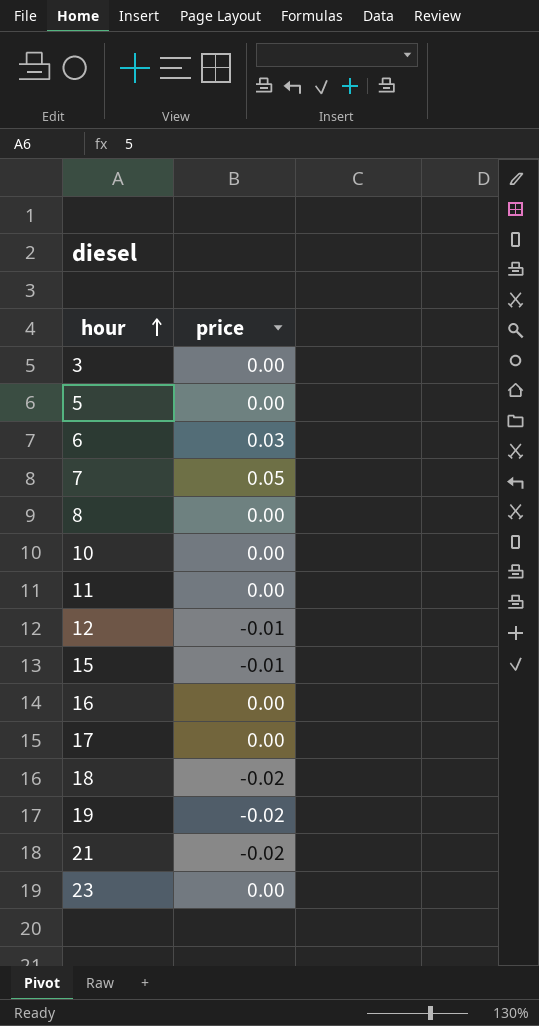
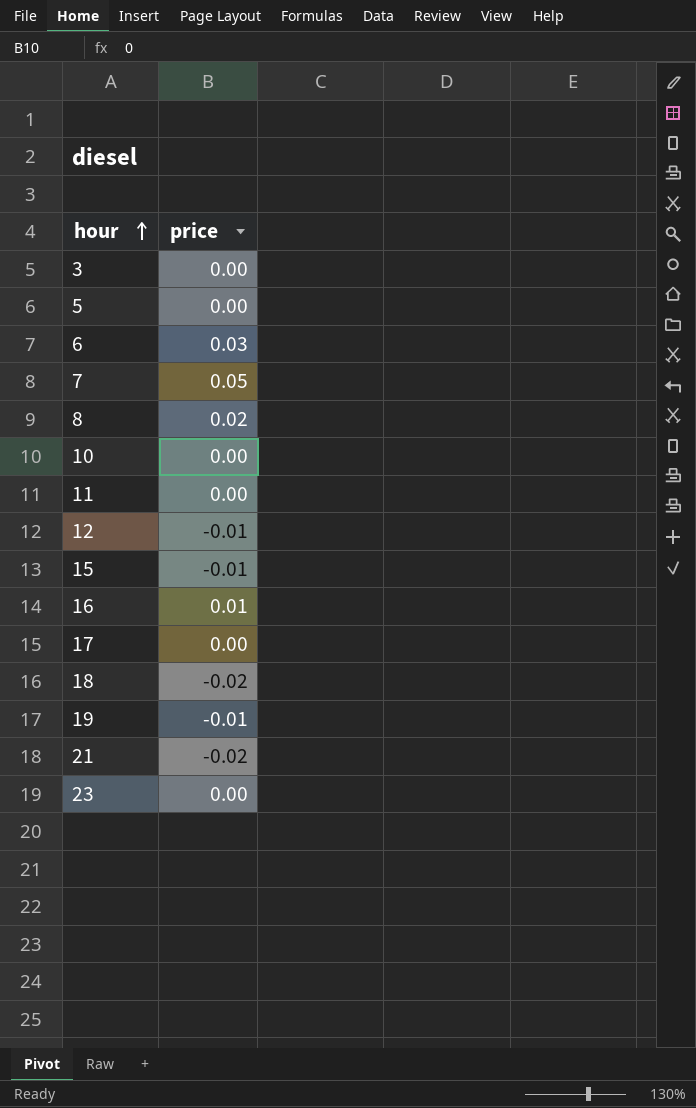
8 | price: 0.00 -> 0.02
16 | price: 0.00 -> 0.01
19 | price: -0.02 -> -0.01

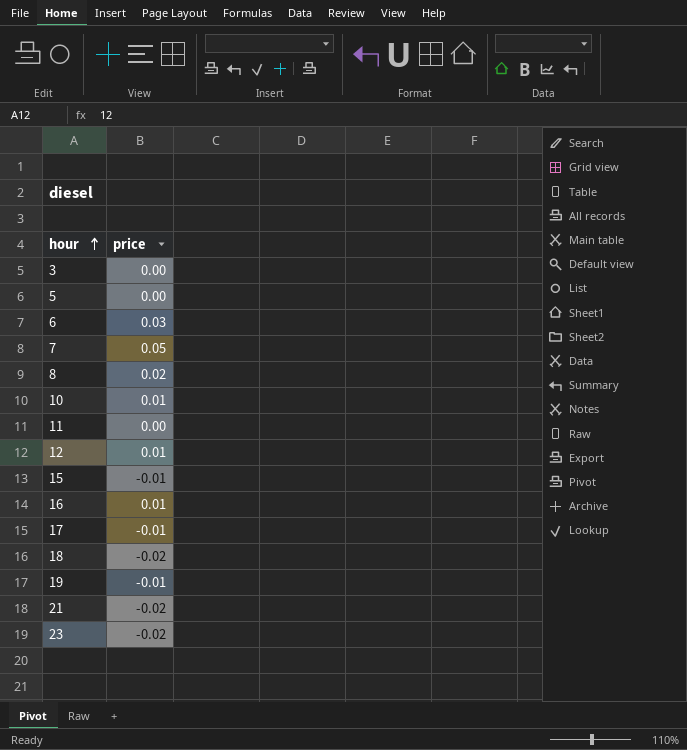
10 | price: 0.00 -> 0.01
12 | price: -0.01 -> 0.01
17 | price: 0.00 -> -0.01
23 | price: 0.00 -> -0.02

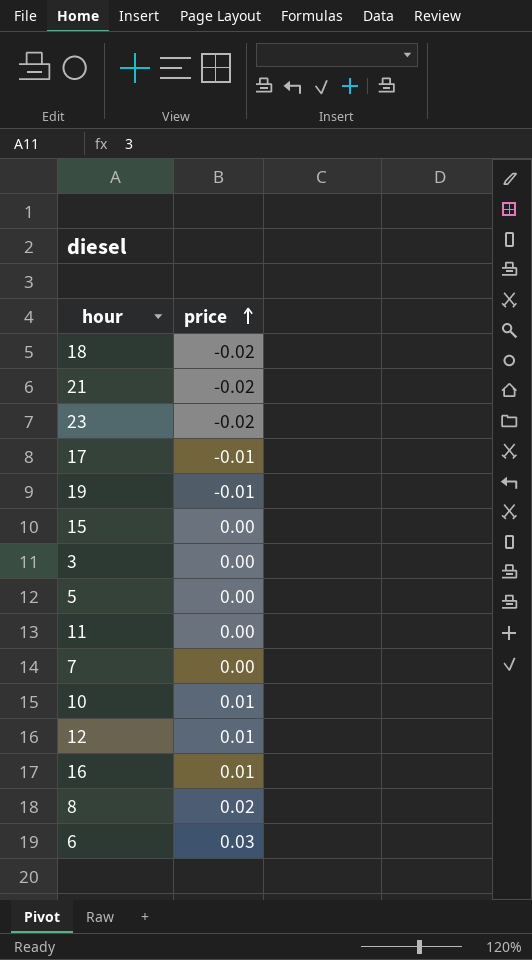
row order: hour ascending -> price ascending
15 | price: -0.01 -> 0.00
7 | price: 0.05 -> 0.00

